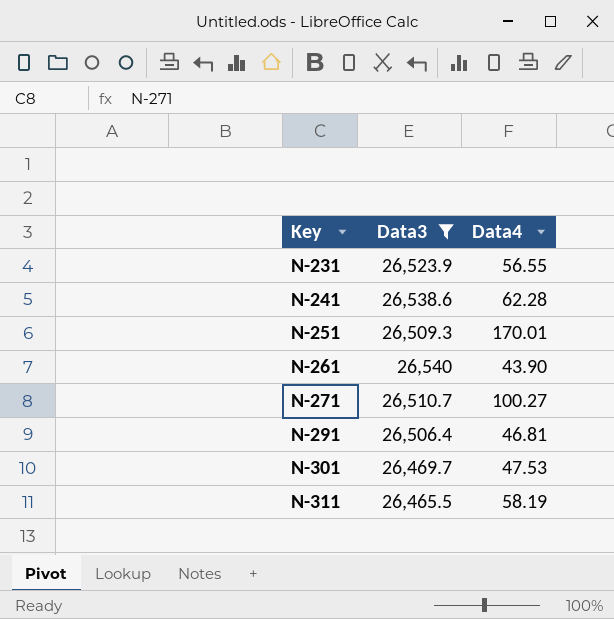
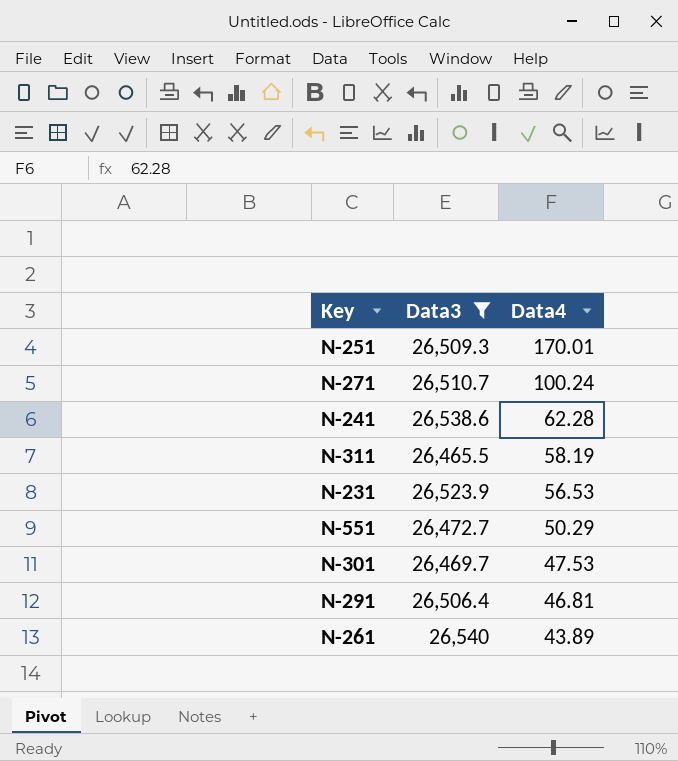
row order: Key ascending -> Data4 descending
N-271 | Data4: 100.27 -> 100.24
N-231 | Data4: 56.55 -> 56.53
row N-551: none -> 26,472.7 | 50.29
N-261 | Data4: 43.90 -> 43.89

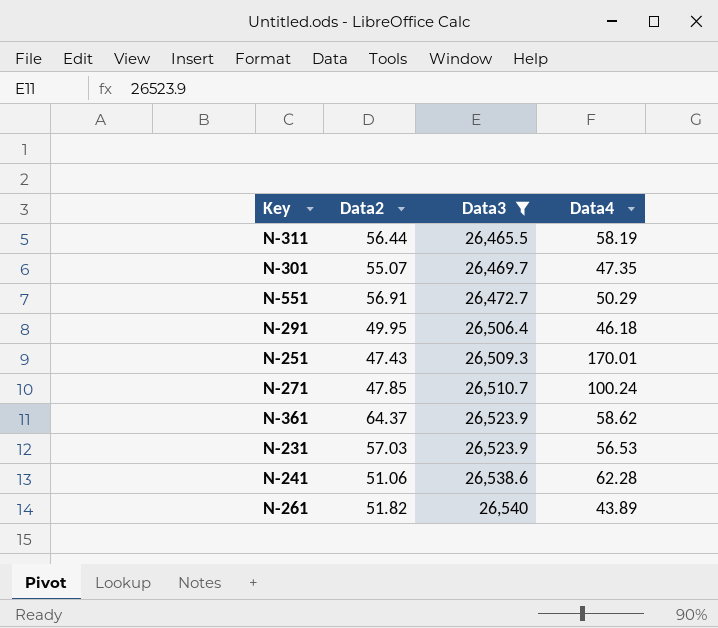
row order: Data4 descending -> Data3 ascending
column Data2 | position: none -> 2
N-301 | Data4: 47.53 -> 47.35
N-291 | Data4: 46.81 -> 46.18
row N-361: none -> 64.37 | 26,523.9 | 58.62

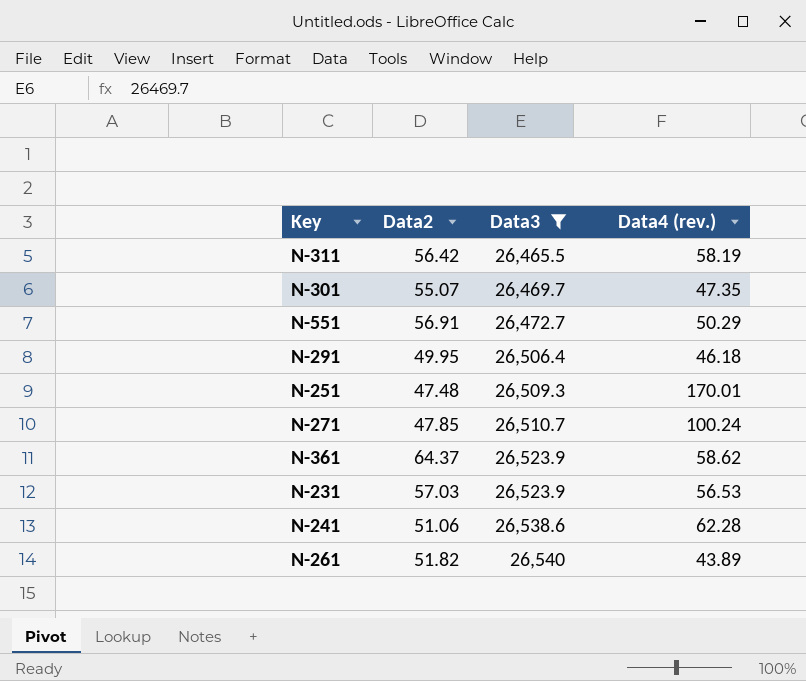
column name: Data4 -> Data4 (rev.)
N-311 | Data2: 56.44 -> 56.42
N-251 | Data2: 47.43 -> 47.48

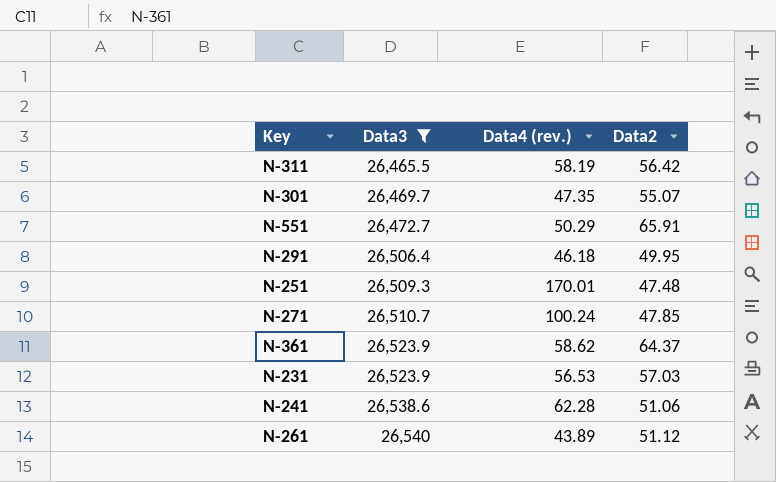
column Data2 | position: 2 -> 4
N-551 | Data2: 56.91 -> 65.91
N-261 | Data2: 51.82 -> 51.12

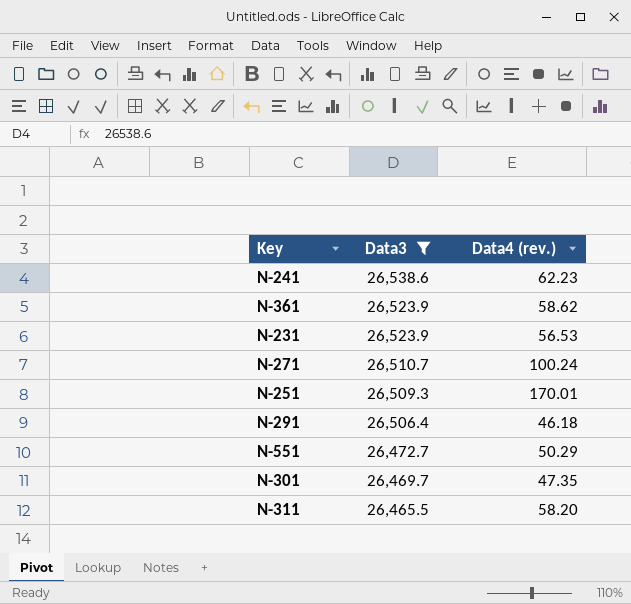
row order: Data3 ascending -> Data3 descending
column Data2 | position: 4 -> none
row N-261: 26,540 | 43.89 | 51.12 -> none
N-241 | Data4 (rev.): 62.28 -> 62.23
N-311 | Data4 (rev.): 58.19 -> 58.20

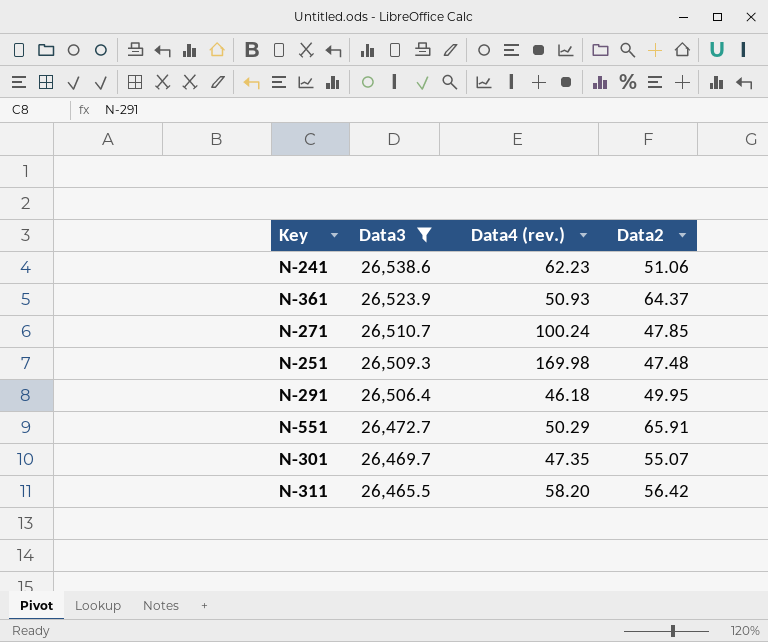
column Data2 | position: none -> 4
row N-231: 26,523.9 | 56.53 -> none
N-361 | Data4 (rev.): 58.62 -> 50.93
N-251 | Data4 (rev.): 170.01 -> 169.98

